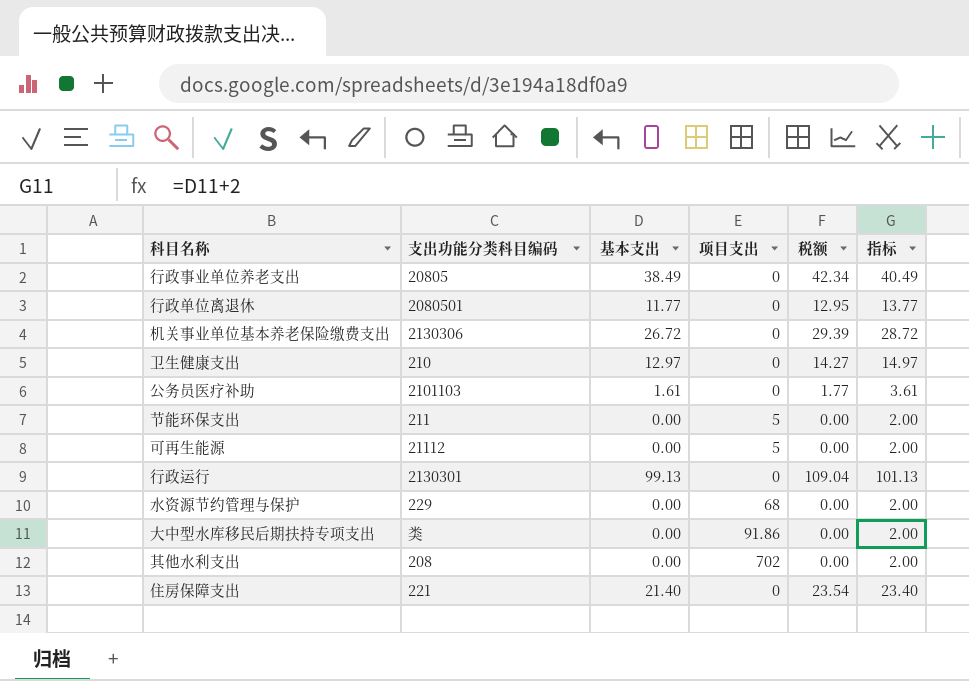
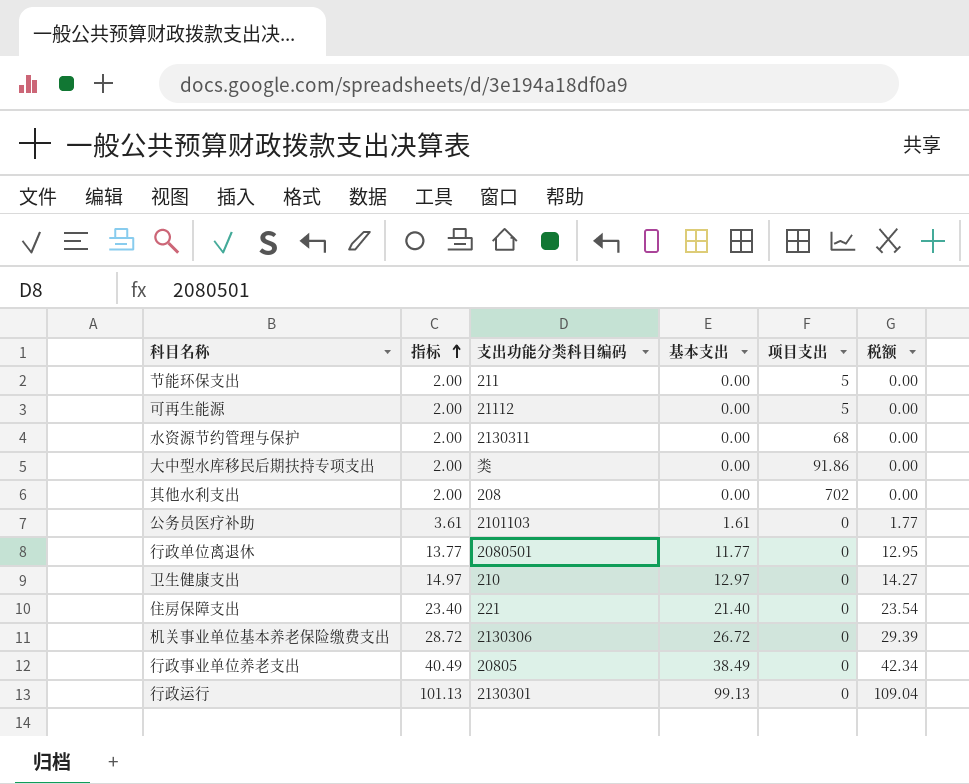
row order: none -> 指标 ascending
column 指标 | position: 6 -> 2
水资源节约管理与保护 | 支出功能分类科目编码: 229 -> 2130311

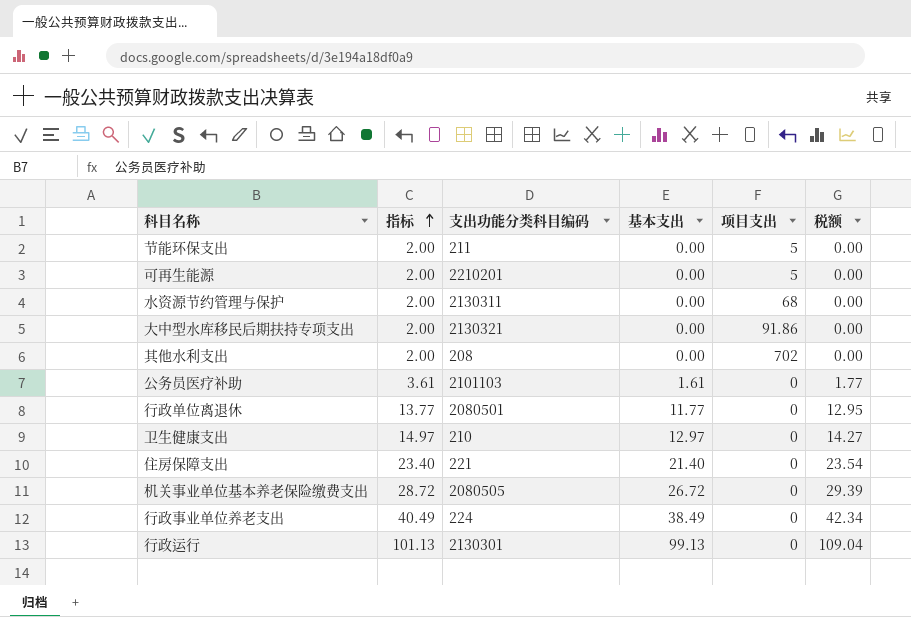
可再生能源 | 支出功能分类科目编码: 21112 -> 2210201
大中型水库移民后期扶持专项支出 | 支出功能分类科目编码: 类 -> 2130321
机关事业单位基本养老保险缴费支出 | 支出功能分类科目编码: 2130306 -> 2080505
行政事业单位养老支出 | 支出功能分类科目编码: 20805 -> 224

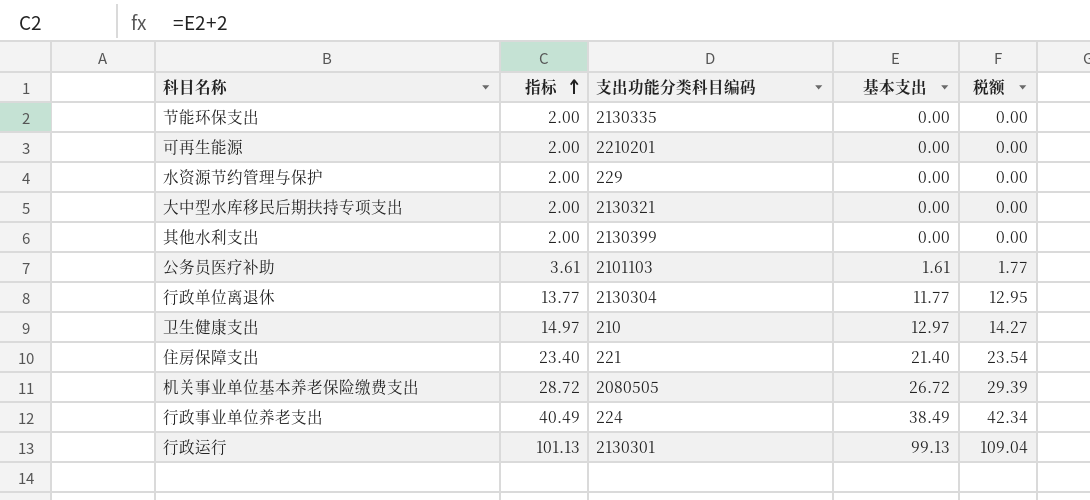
column 项目支出 | position: 5 -> none
节能环保支出 | 支出功能分类科目编码: 211 -> 2130335
水资源节约管理与保护 | 支出功能分类科目编码: 2130311 -> 229
其他水利支出 | 支出功能分类科目编码: 208 -> 2130399
行政单位离退休 | 支出功能分类科目编码: 2080501 -> 2130304

